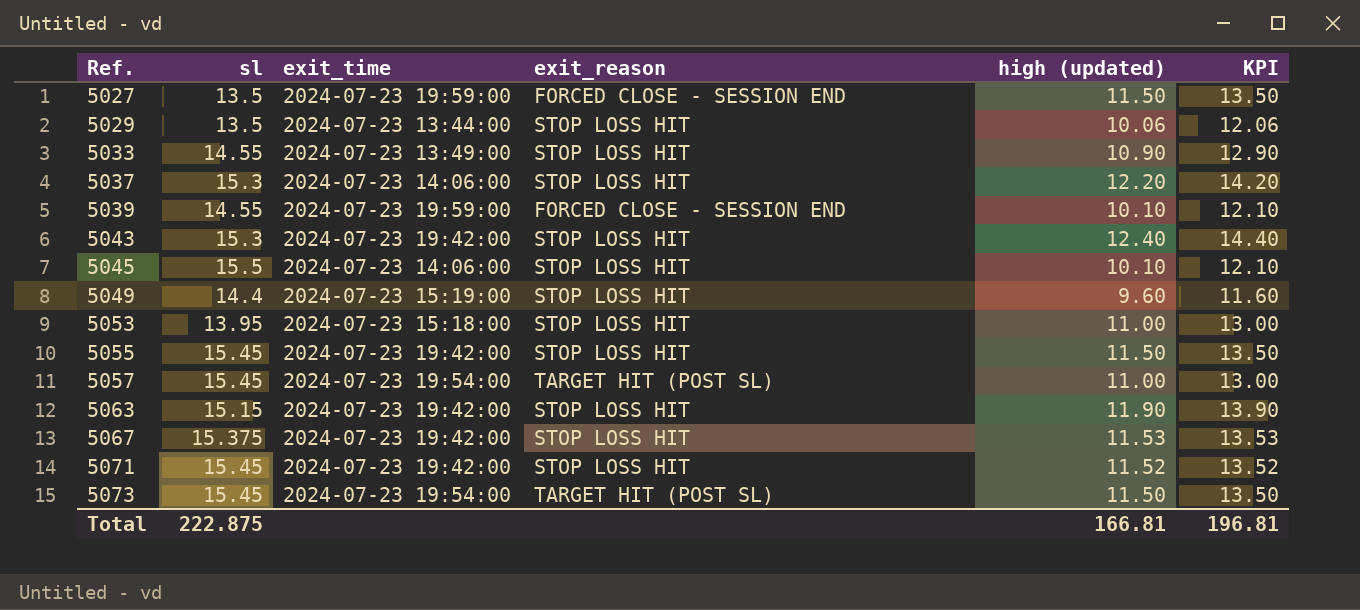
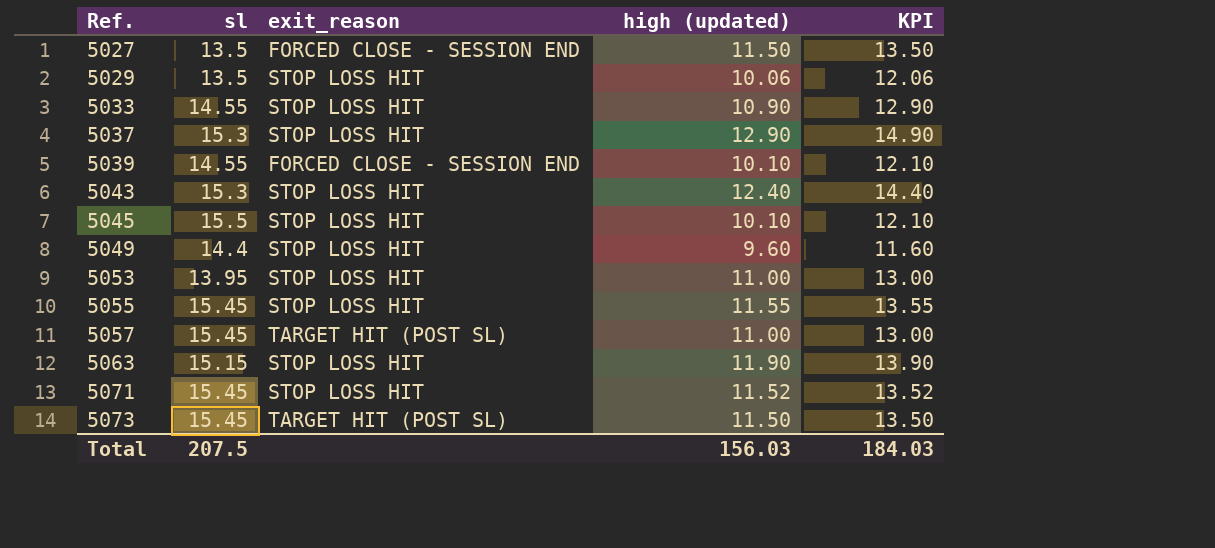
column exit_time | position: 3 -> none
row 5067: 15.375 | 2024-07-23 19:42:00 | STOP LOSS HIT | 11.53 | 13.53 -> none
5037 | high (updated): 12.20 -> 12.90
5037 | KPI: 14.20 -> 14.90
5055 | high (updated): 11.50 -> 11.55
5055 | KPI: 13.50 -> 13.55
Total | sl: 222.875 -> 207.5
Total | high (updated): 166.81 -> 156.03
Total | KPI: 196.81 -> 184.03

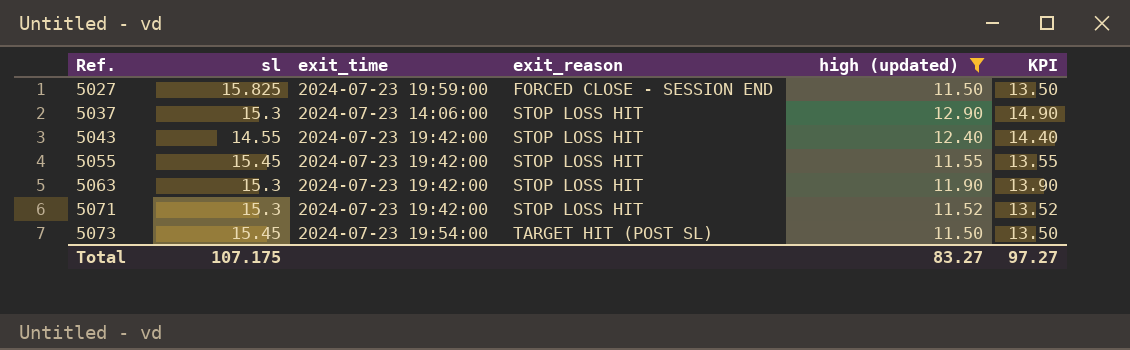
filter: none -> high (updated) >= 11.50
column exit_time | position: none -> 3
5027 | sl: 13.5 -> 15.825
5043 | sl: 15.3 -> 14.55
5063 | sl: 15.15 -> 15.3
5071 | sl: 15.45 -> 15.3
Total | sl: 207.5 -> 107.175
Total | high (updated): 156.03 -> 83.27
Total | KPI: 184.03 -> 97.27

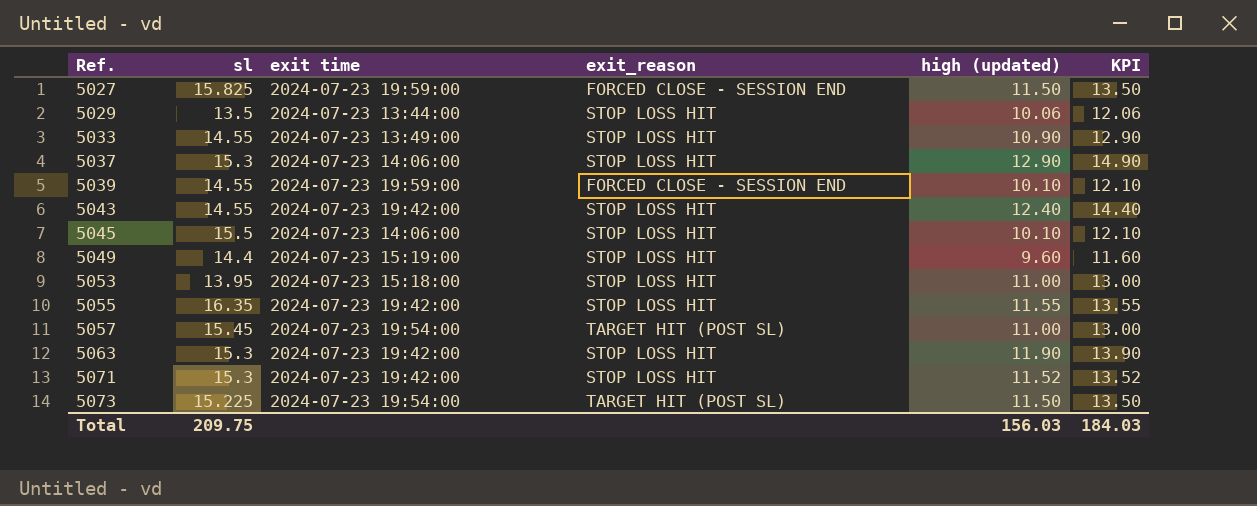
filter: high (updated) >= 11.50 -> none
column name: exit_time -> exit time
5055 | sl: 15.45 -> 16.35
5073 | sl: 15.45 -> 15.225
Total | sl: 107.175 -> 209.75
Total | high (updated): 83.27 -> 156.03
Total | KPI: 97.27 -> 184.03

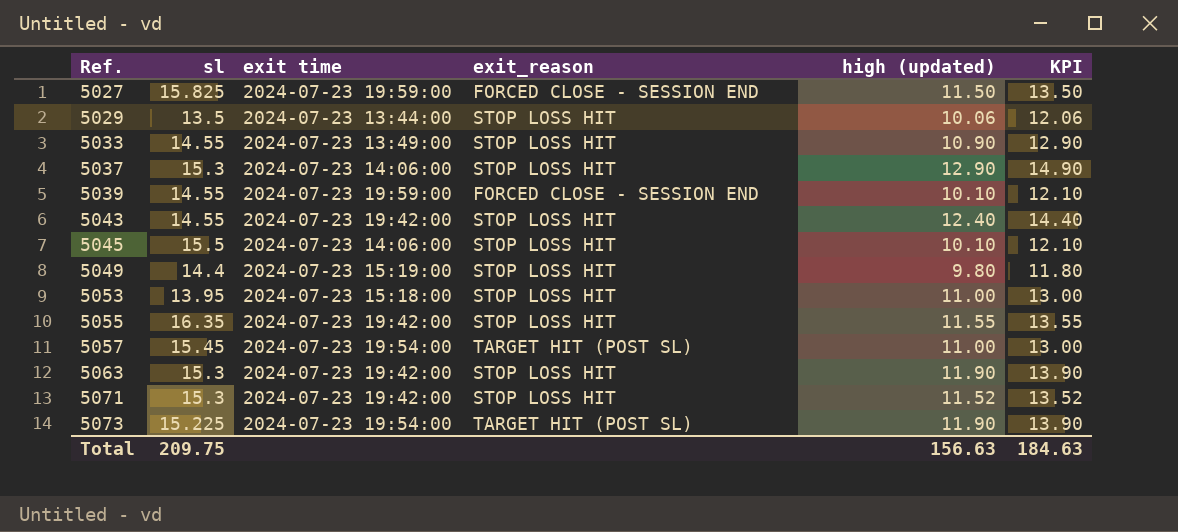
5049 | high (updated): 9.60 -> 9.80
5049 | KPI: 11.60 -> 11.80
5073 | high (updated): 11.50 -> 11.90
5073 | KPI: 13.50 -> 13.90
Total | high (updated): 156.03 -> 156.63
Total | KPI: 184.03 -> 184.63

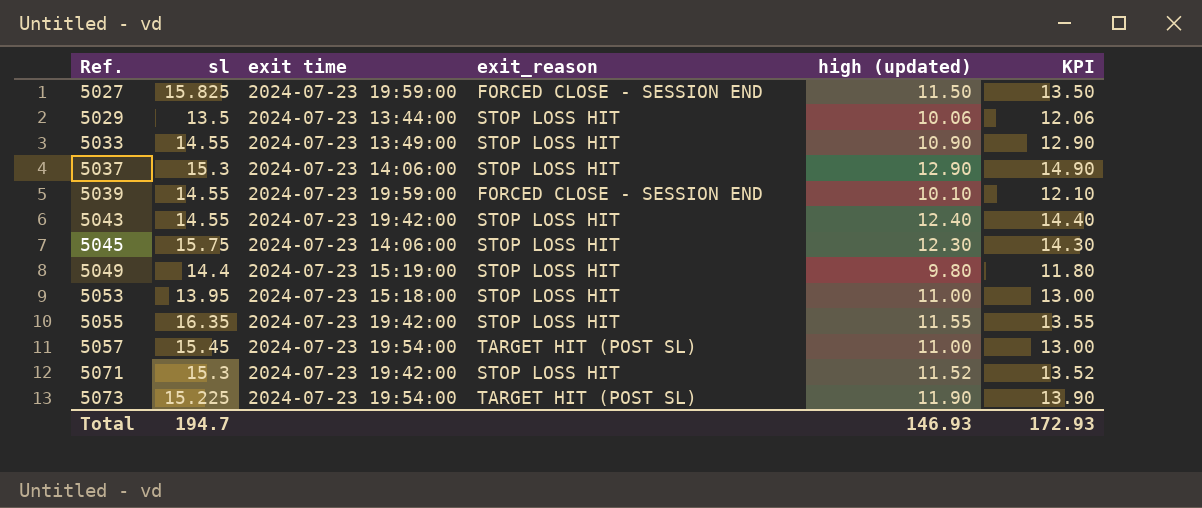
row 5063: 15.3 | 2024-07-23 19:42:00 | STOP LOSS HIT | 11.90 | 13.90 -> none
5045 | sl: 15.5 -> 15.75
5045 | high (updated): 10.10 -> 12.30
5045 | KPI: 12.10 -> 14.30
Total | sl: 209.75 -> 194.7
Total | high (updated): 156.63 -> 146.93
Total | KPI: 184.63 -> 172.93

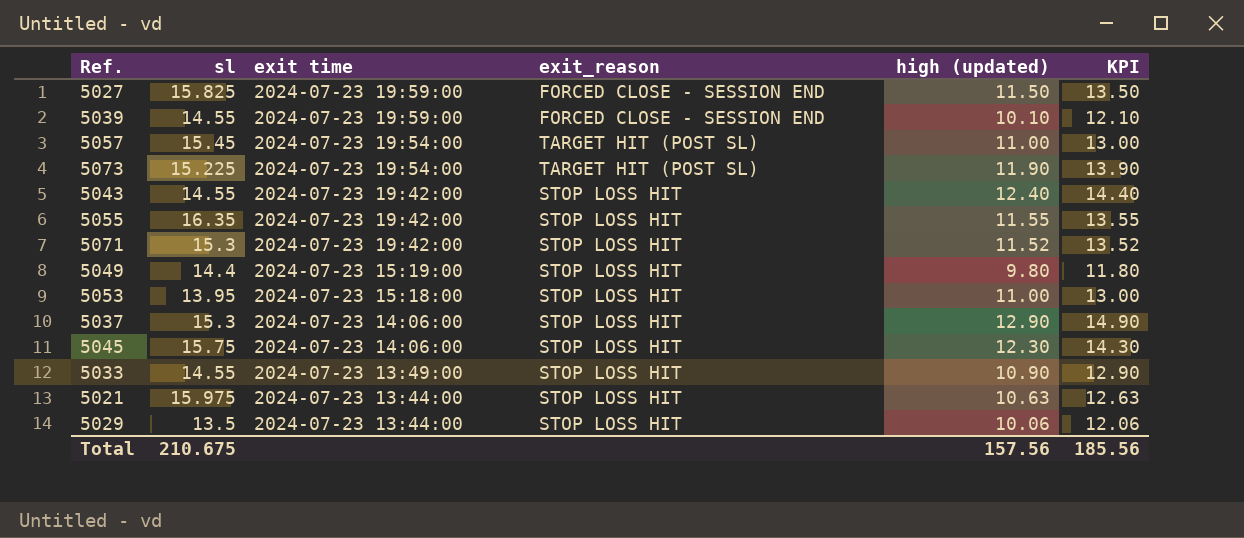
row order: Ref. ascending -> exit time descending
row 5021: none -> 15.975 | 2024-07-23 13:44:00 | STOP LOSS HIT | 10.63 | 12.63
Total | sl: 194.7 -> 210.675
Total | high (updated): 146.93 -> 157.56
Total | KPI: 172.93 -> 185.56

